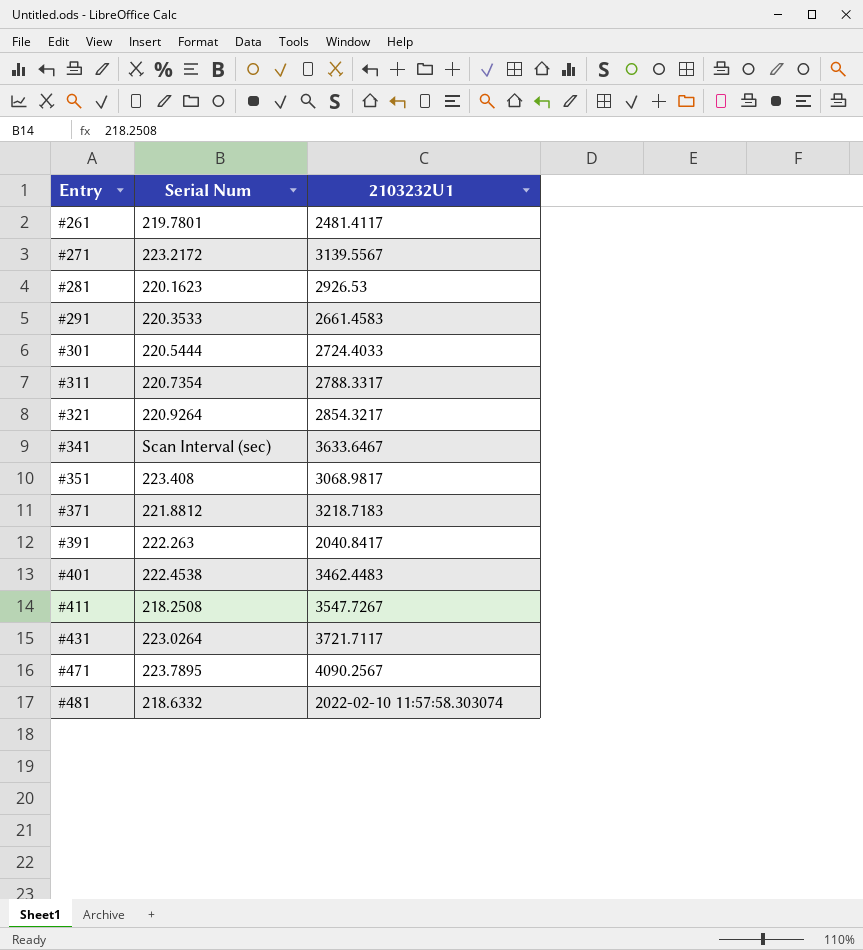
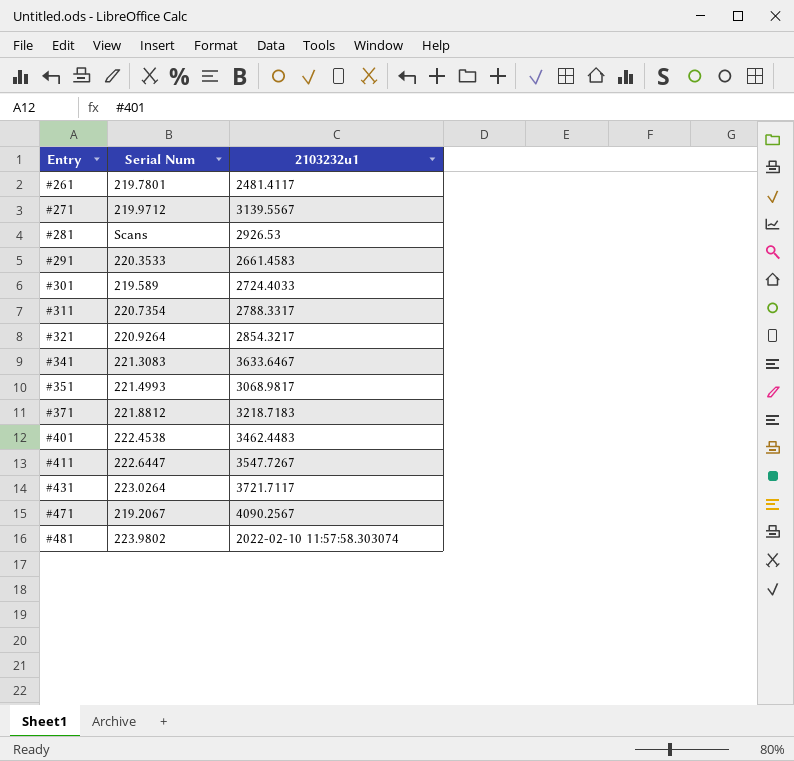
column name: 2103232U1 -> 2103232u1
row #391: 222.263 | 2040.8417 -> none
#271 | Serial Num: 223.2172 -> 219.9712
#281 | Serial Num: 220.1623 -> Scans
#301 | Serial Num: 220.5444 -> 219.589
#341 | Serial Num: Scan Interval (sec) -> 221.3083
#351 | Serial Num: 223.408 -> 221.4993
#411 | Serial Num: 218.2508 -> 222.6447
#471 | Serial Num: 223.7895 -> 219.2067
#481 | Serial Num: 218.6332 -> 223.9802

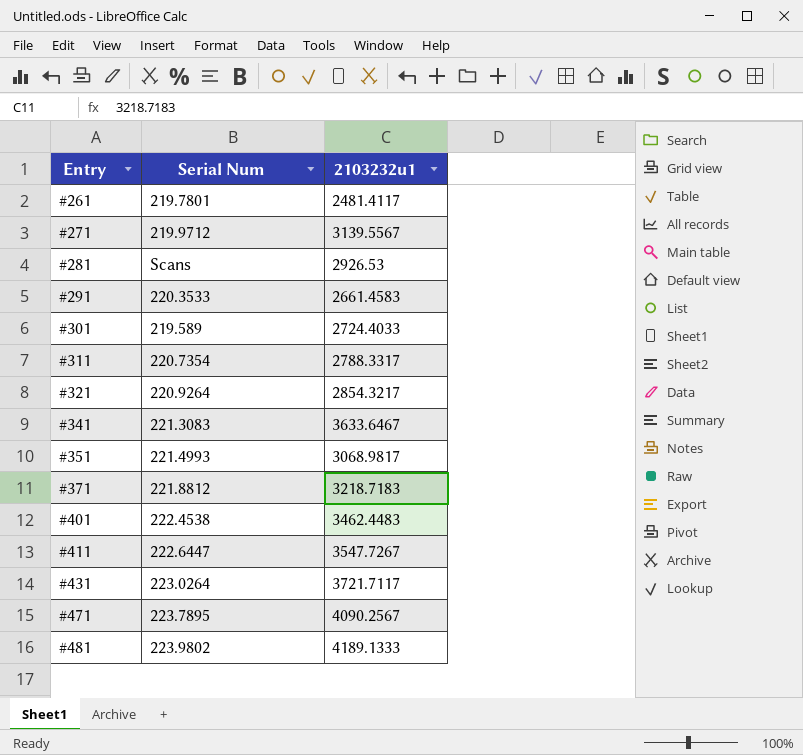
#471 | Serial Num: 219.2067 -> 223.7895
#481 | 2103232u1: 2022-02-10 11:57:58.303074 -> 4189.1333

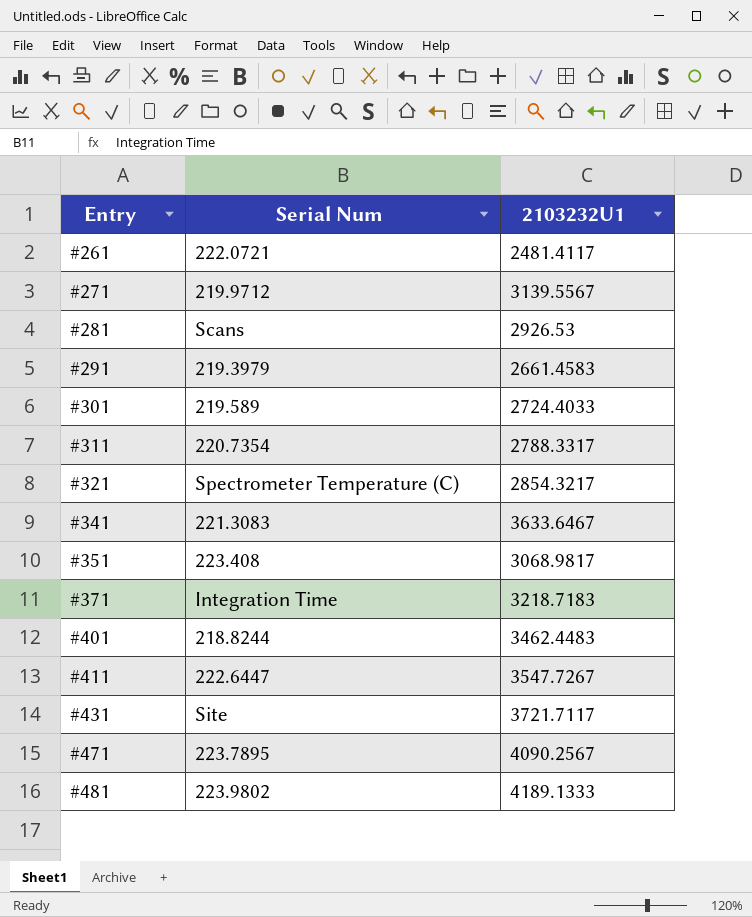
column name: 2103232u1 -> 2103232U1
#261 | Serial Num: 219.7801 -> 222.0721
#291 | Serial Num: 220.3533 -> 219.3979
#321 | Serial Num: 220.9264 -> Spectrometer Temperature (C)
#351 | Serial Num: 221.4993 -> 223.408
#371 | Serial Num: 221.8812 -> Integration Time
#401 | Serial Num: 222.4538 -> 218.8244
#431 | Serial Num: 223.0264 -> Site

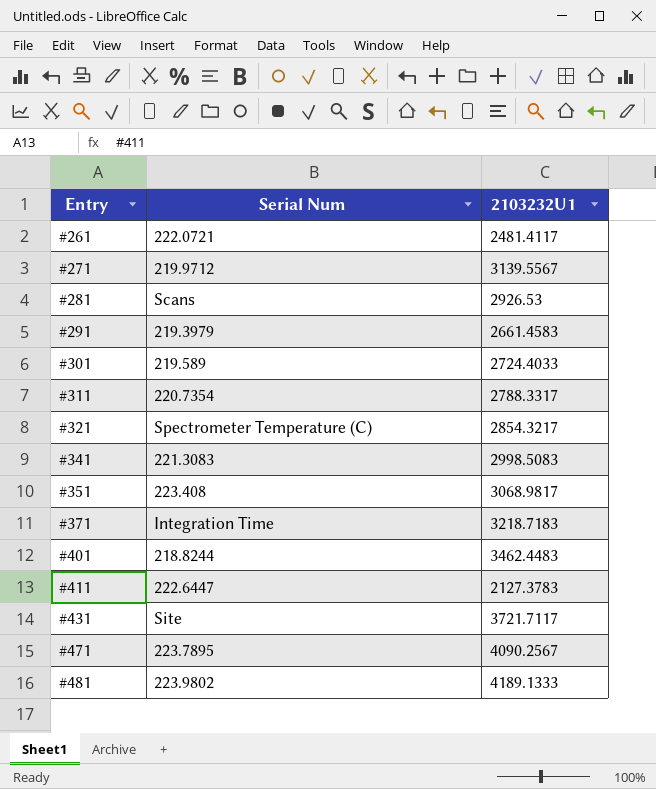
#341 | 2103232U1: 3633.6467 -> 2998.5083
#411 | 2103232U1: 3547.7267 -> 2127.3783

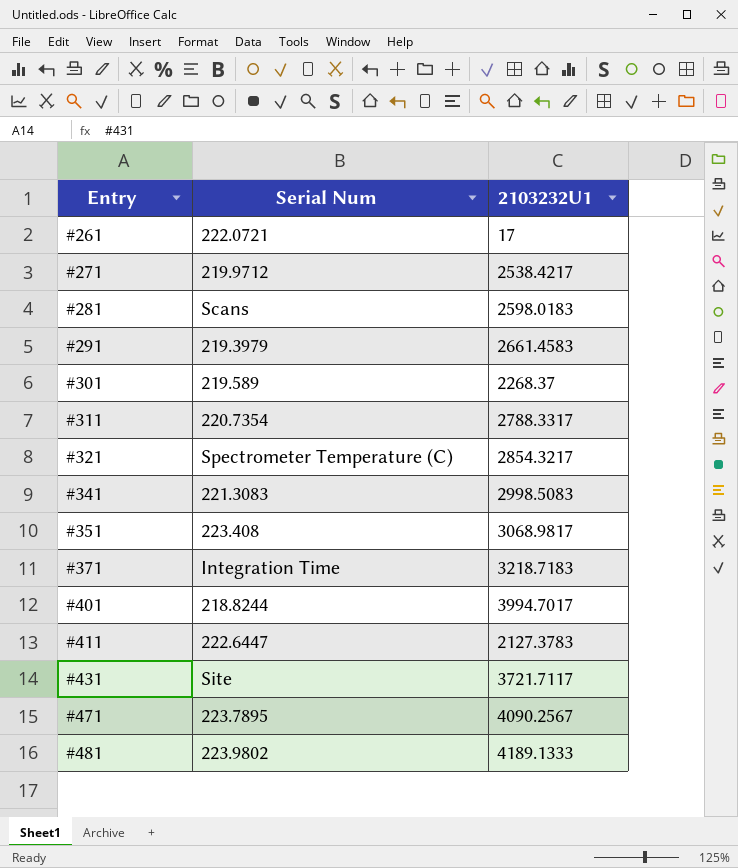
#261 | 2103232U1: 2481.4117 -> 17
#271 | 2103232U1: 3139.5567 -> 2538.4217
#281 | 2103232U1: 2926.53 -> 2598.0183
#301 | 2103232U1: 2724.4033 -> 2268.37
#401 | 2103232U1: 3462.4483 -> 3994.7017

